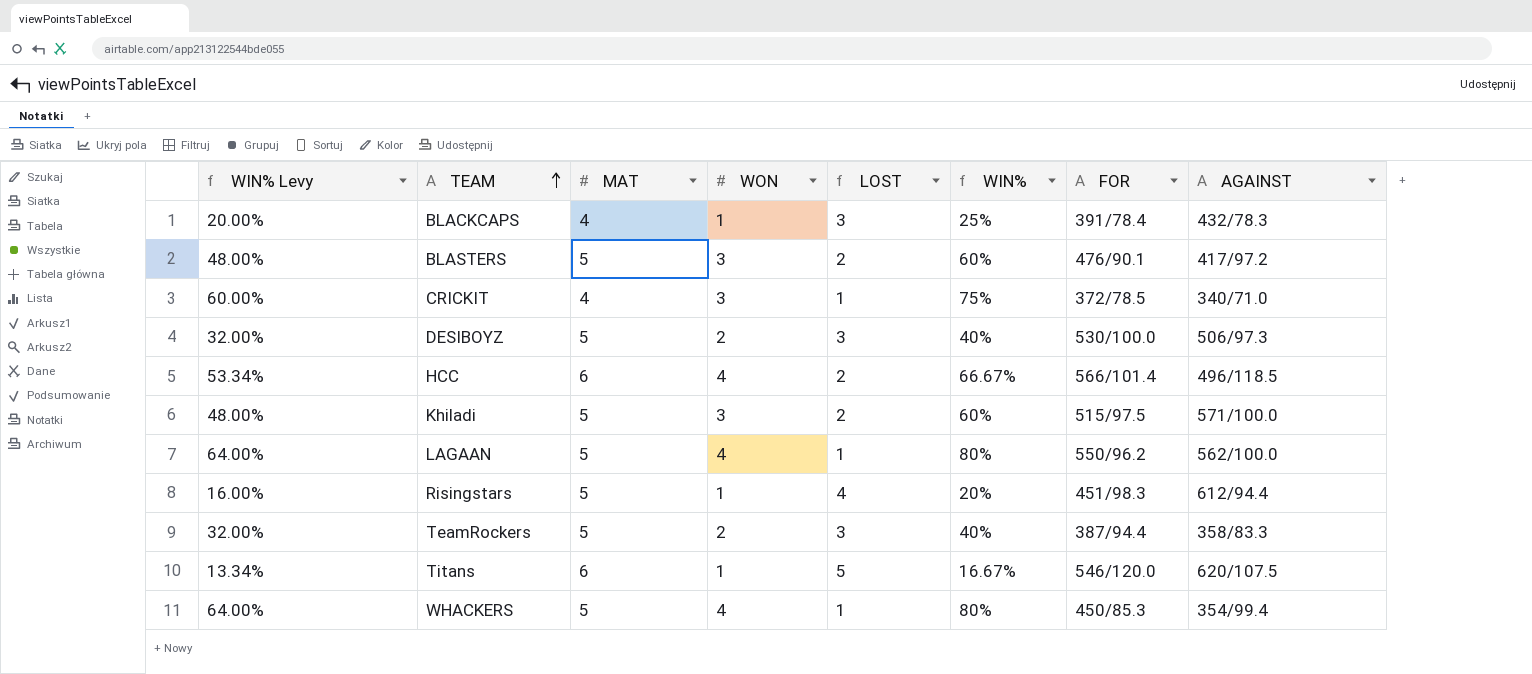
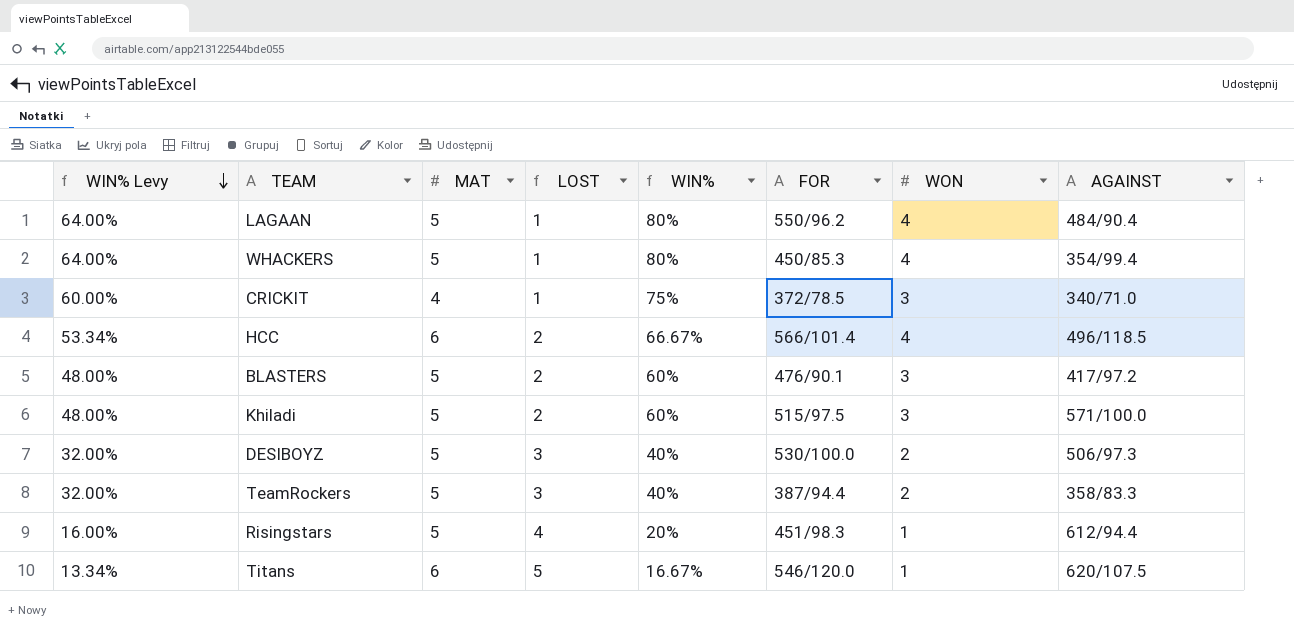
row order: TEAM ascending -> WIN% Levy descending
column WON | position: 4 -> 7
row BLACKCAPS: 20.00% | 4 | 1 | 3 | 25% | 391/78.4 | 432/78.3 -> none
LAGAAN | AGAINST: 562/100.0 -> 484/90.4

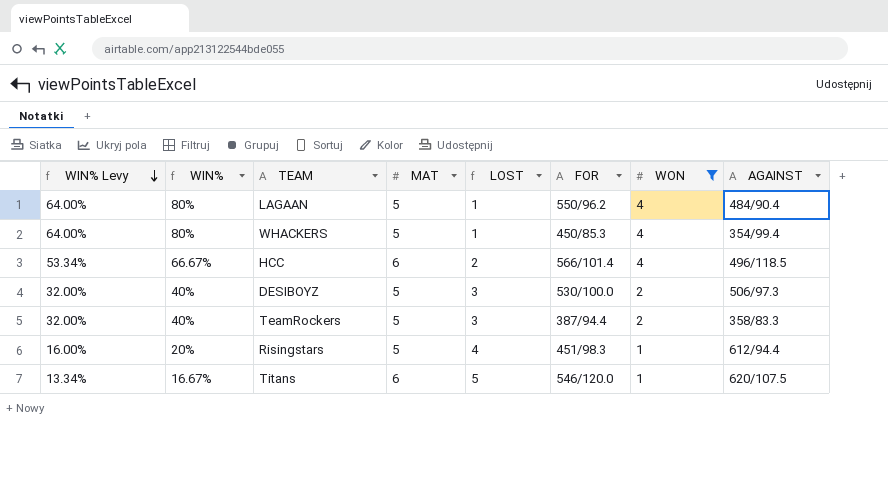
filter: none -> WON != 3
column WIN% | position: 5 -> 2

